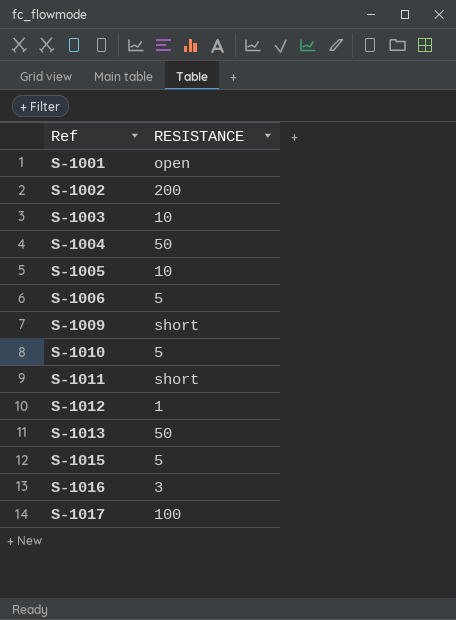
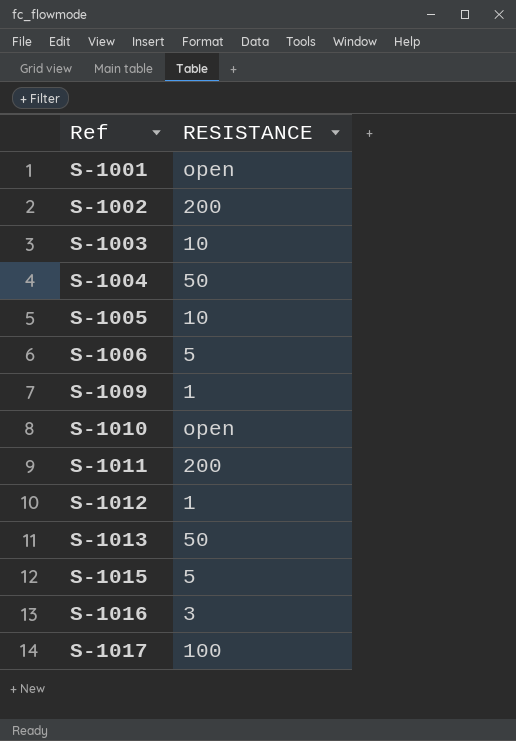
S-1009 | RESISTANCE: short -> 1
S-1010 | RESISTANCE: 5 -> open
S-1011 | RESISTANCE: short -> 200

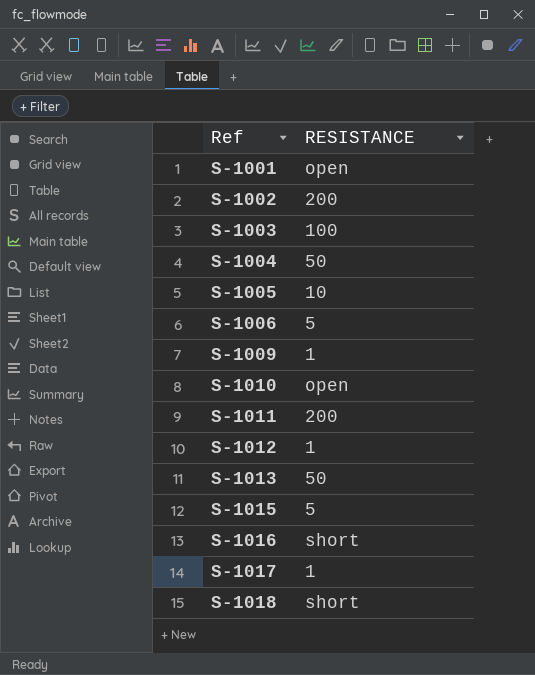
S-1003 | RESISTANCE: 10 -> 100
S-1016 | RESISTANCE: 3 -> short
S-1017 | RESISTANCE: 100 -> 1
row S-1018: none -> short

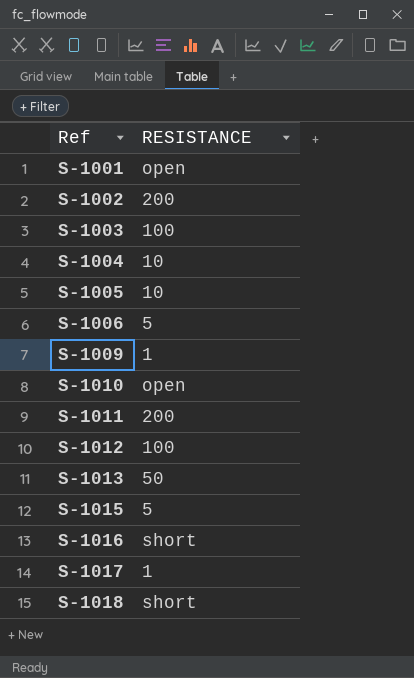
S-1004 | RESISTANCE: 50 -> 10
S-1012 | RESISTANCE: 1 -> 100

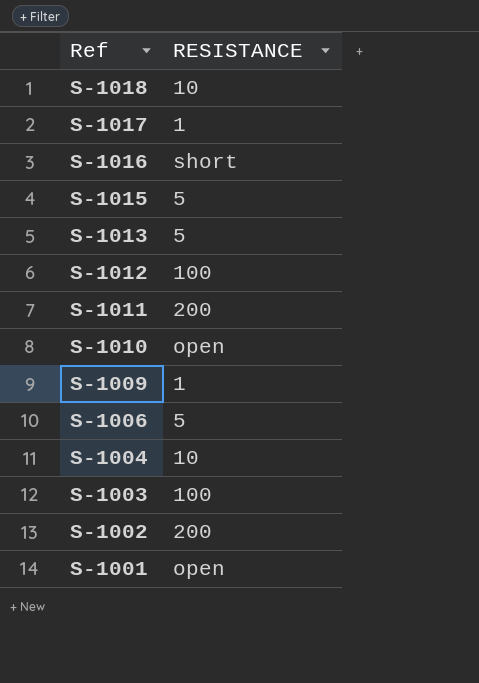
row order: Ref ascending -> Ref descending
row S-1005: 10 -> none
S-1018 | RESISTANCE: short -> 10
S-1013 | RESISTANCE: 50 -> 5

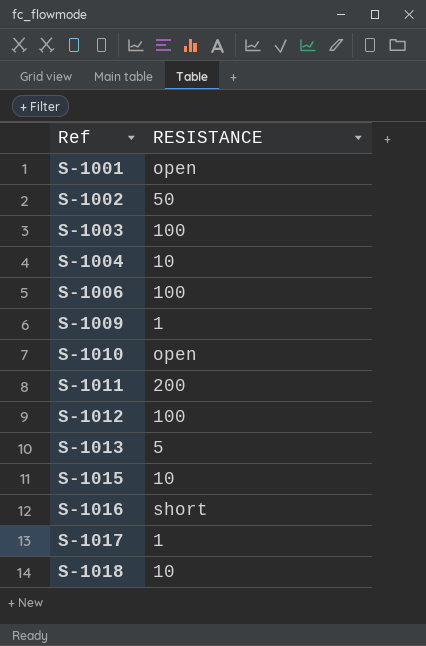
row order: Ref descending -> Ref ascending
S-1002 | RESISTANCE: 200 -> 50
S-1006 | RESISTANCE: 5 -> 100
S-1015 | RESISTANCE: 5 -> 10

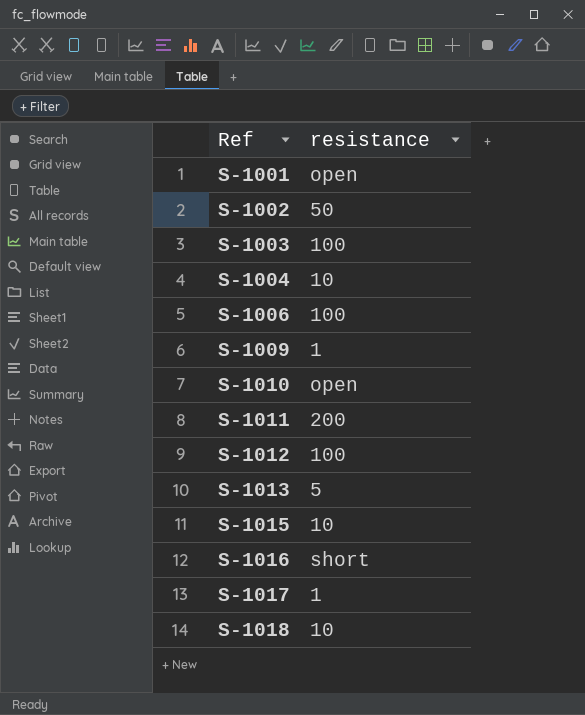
column name: RESISTANCE -> resistance

